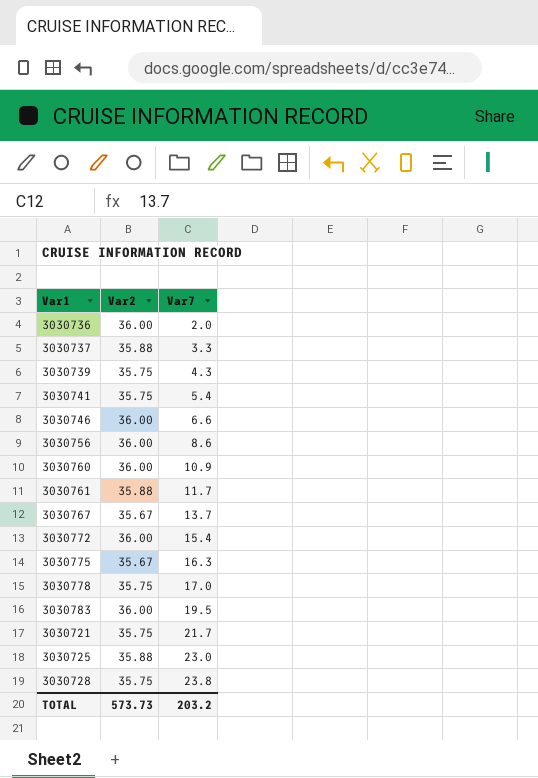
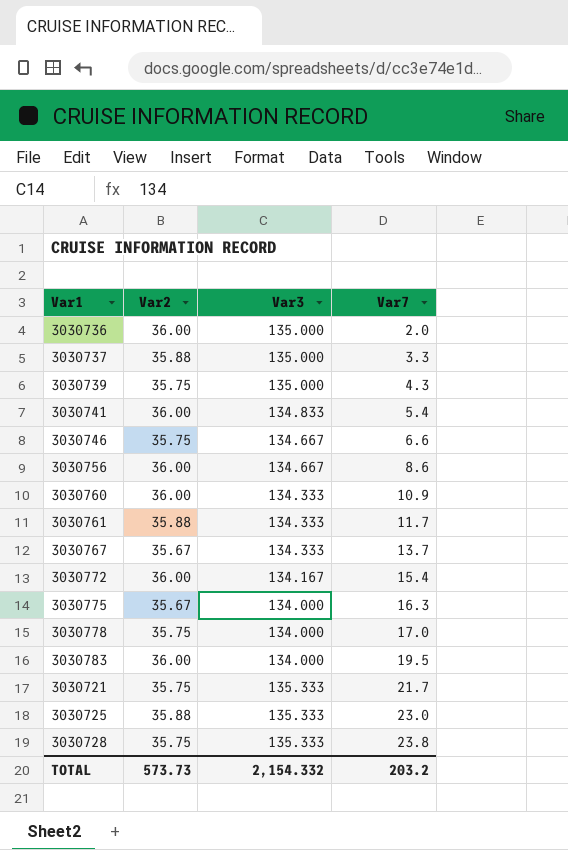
column Var3 | position: none -> 3
3030741 | Var2: 35.75 -> 36.00
3030746 | Var2: 36.00 -> 35.75

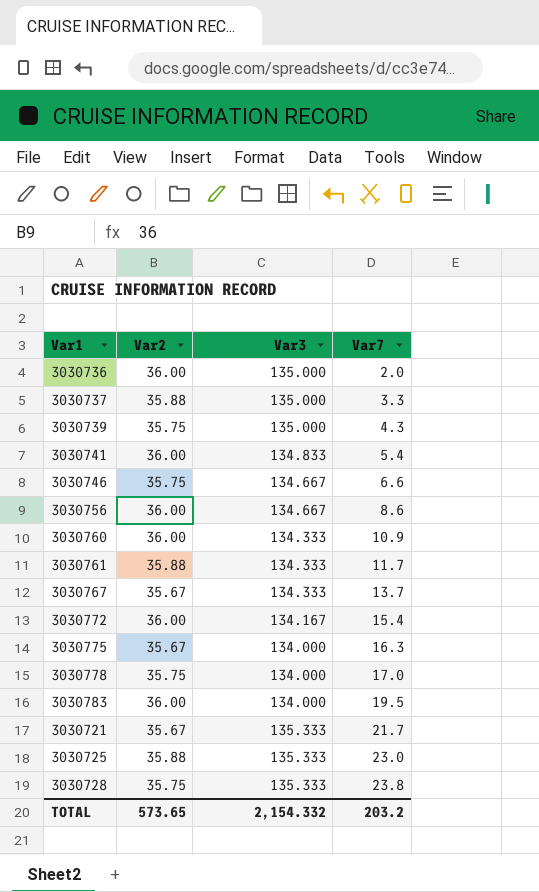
3030721 | Var2: 35.75 -> 35.67
TOTAL | Var2: 573.73 -> 573.65

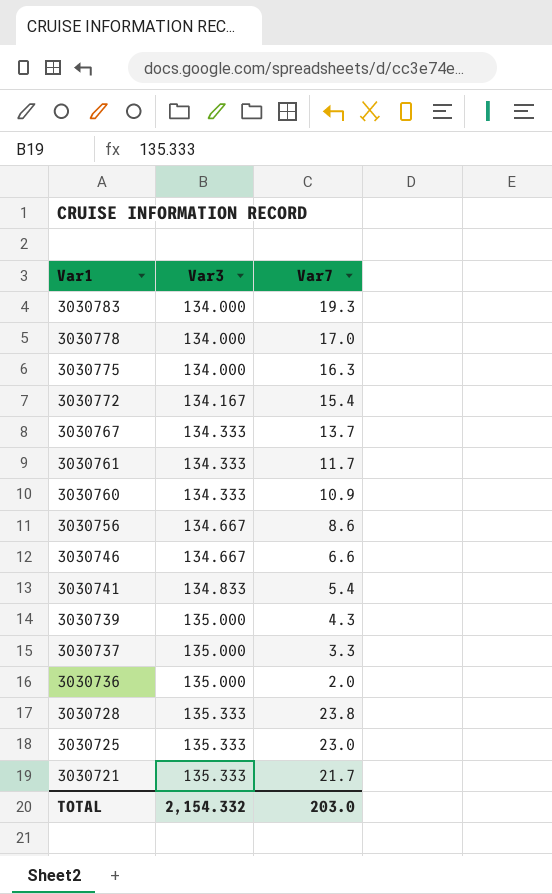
row order: Var7 ascending -> Var1 descending
column Var2 | position: 2 -> none
3030783 | Var7: 19.5 -> 19.3
TOTAL | Var7: 203.2 -> 203.0

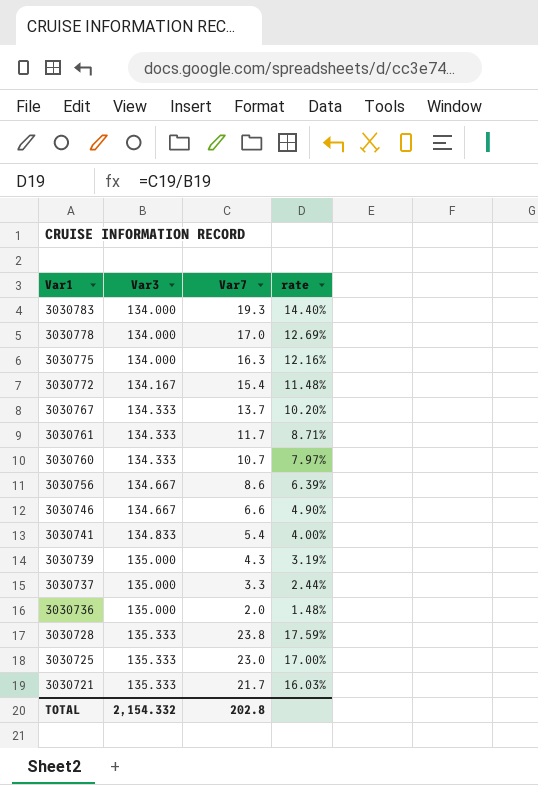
column rate | formula: none -> [Var7] / [Var3]
3030760 | Var7: 10.9 -> 10.7
TOTAL | Var7: 203.0 -> 202.8

